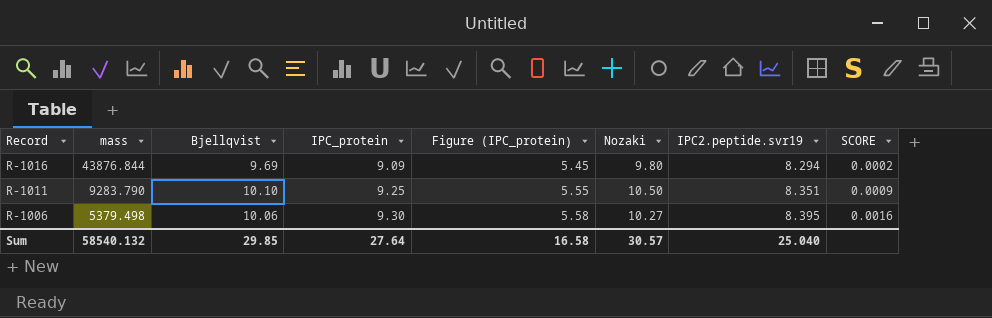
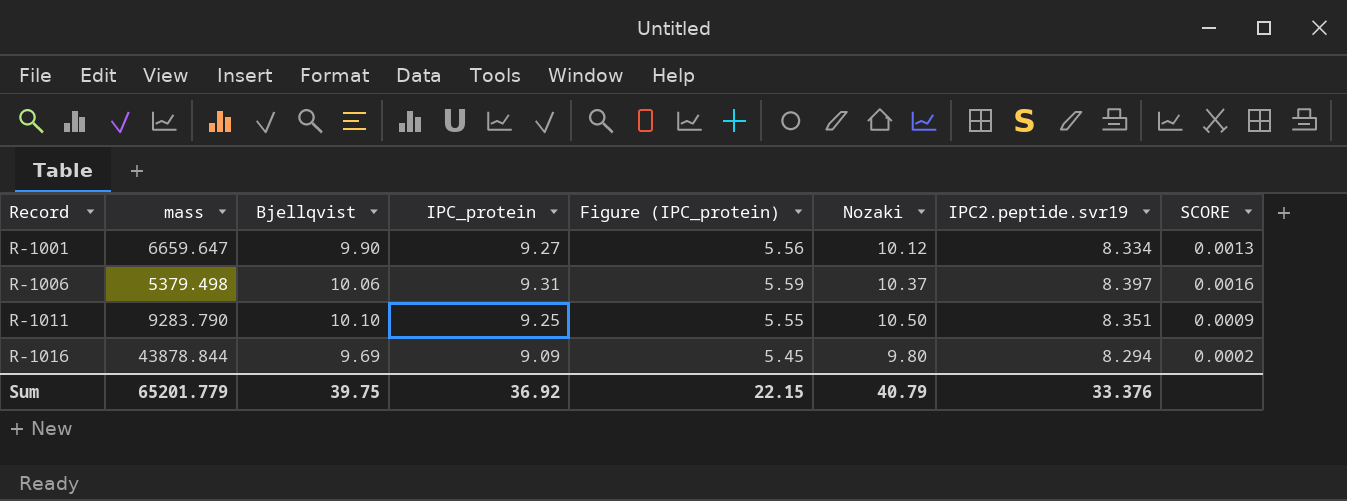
row order: Record descending -> Record ascending
row R-1001: none -> 6659.647 | 9.90 | 9.27 | 5.56 | 10.12 | 8.334 | 0.0013
R-1006 | IPC_protein: 9.30 -> 9.31
R-1006 | Figure (IPC_protein): 5.58 -> 5.59
R-1006 | Nozaki: 10.27 -> 10.37
R-1006 | IPC2.peptide.svr19: 8.395 -> 8.397
R-1016 | mass: 43876.844 -> 43878.844
Sum | mass: 58540.132 -> 65201.779
Sum | Bjellqvist: 29.85 -> 39.75
Sum | IPC_protein: 27.64 -> 36.92
Sum | Figure (IPC_protein): 16.58 -> 22.15
Sum | Nozaki: 30.57 -> 40.79
Sum | IPC2.peptide.svr19: 25.040 -> 33.376

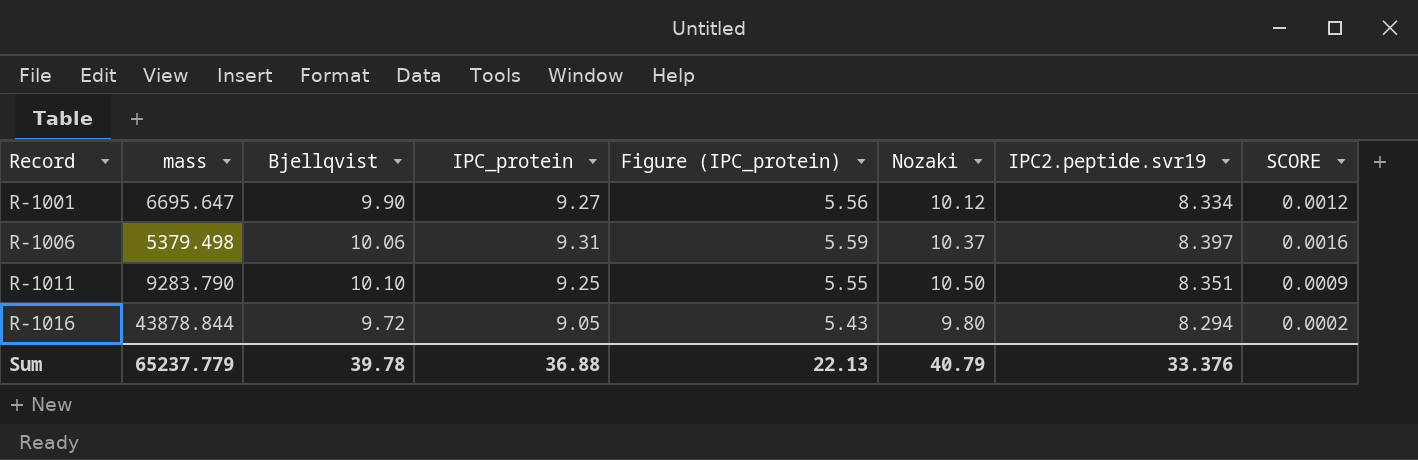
R-1001 | mass: 6659.647 -> 6695.647
R-1001 | SCORE: 0.0013 -> 0.0012
R-1016 | Bjellqvist: 9.69 -> 9.72
R-1016 | IPC_protein: 9.09 -> 9.05
R-1016 | Figure (IPC_protein): 5.45 -> 5.43
Sum | mass: 65201.779 -> 65237.779
Sum | Bjellqvist: 39.75 -> 39.78
Sum | IPC_protein: 36.92 -> 36.88
Sum | Figure (IPC_protein): 22.15 -> 22.13

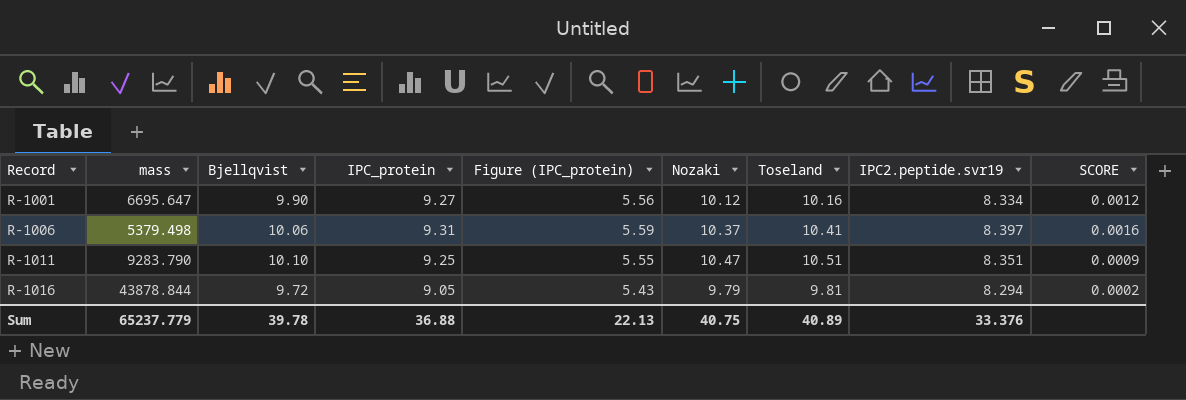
column Toseland | position: none -> 7
R-1011 | Nozaki: 10.50 -> 10.47
R-1016 | Nozaki: 9.80 -> 9.79
Sum | Nozaki: 40.79 -> 40.75

